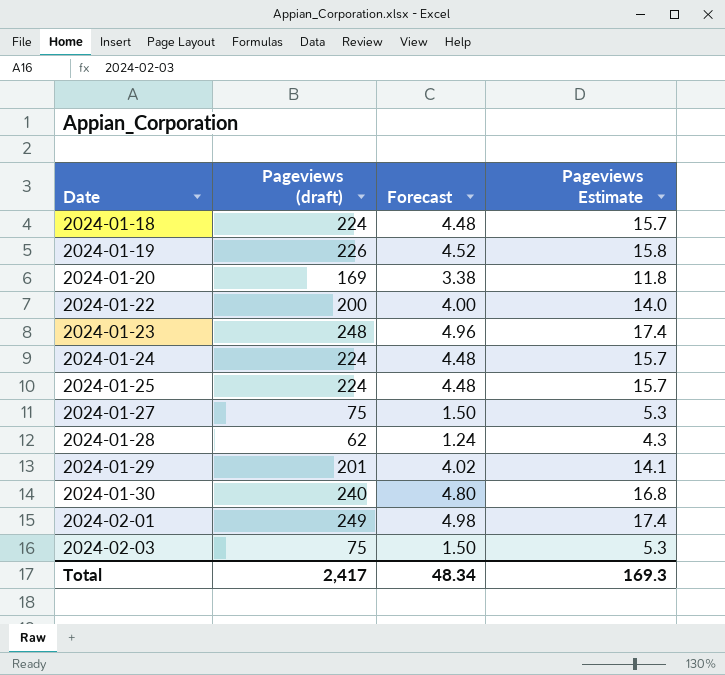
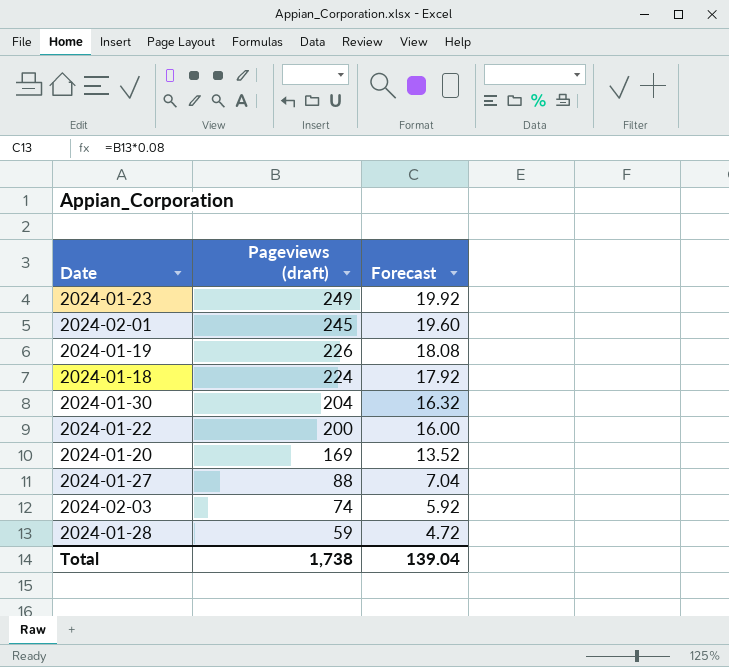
row order: Date ascending -> Pageviews (draft) descending
column Pageviews Estimate | formula: [Pageviews (draft)] * 0.07 -> none
column Forecast | formula: [Pageviews (draft)] * 0.02 -> [Pageviews (draft)] * 0.08
row 2024-01-24: 224 | 4.48 | 15.7 -> none
row 2024-01-25: 224 | 4.48 | 15.7 -> none
row 2024-01-29: 201 | 4.02 | 14.1 -> none
2024-01-23 | Pageviews (draft): 248 -> 249
2024-02-01 | Pageviews (draft): 249 -> 245
2024-01-30 | Pageviews (draft): 240 -> 204
2024-01-27 | Pageviews (draft): 75 -> 88
2024-02-03 | Pageviews (draft): 75 -> 74
2024-01-28 | Pageviews (draft): 62 -> 59
Total | Pageviews (draft): 2,417 -> 1,738
Total | Forecast: 48.34 -> 139.04

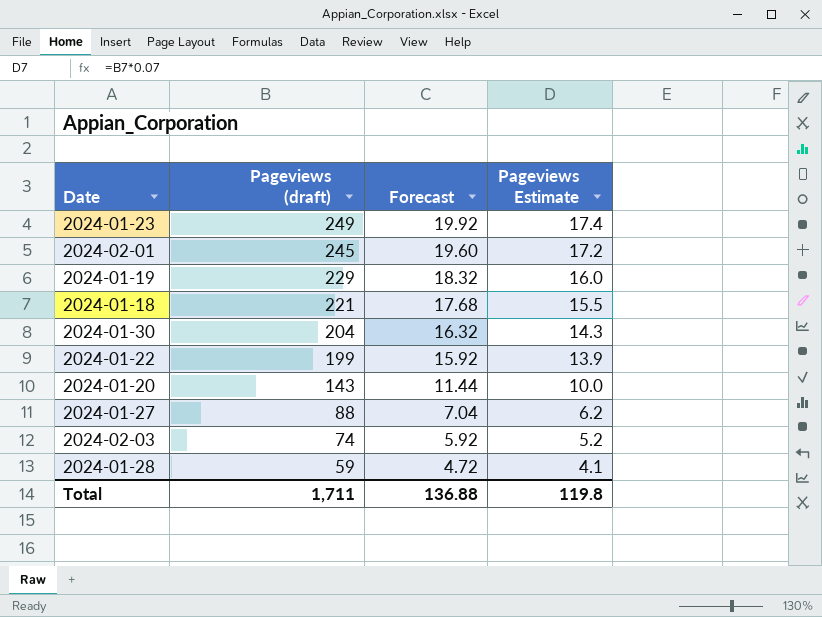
column Pageviews Estimate | formula: none -> [Pageviews (draft)] * 0.07
2024-01-19 | Pageviews (draft): 226 -> 229
2024-01-19 | Forecast: 18.08 -> 18.32
2024-01-18 | Pageviews (draft): 224 -> 221
2024-01-18 | Forecast: 17.92 -> 17.68
2024-01-22 | Pageviews (draft): 200 -> 199
2024-01-22 | Forecast: 16.00 -> 15.92
2024-01-20 | Pageviews (draft): 169 -> 143
2024-01-20 | Forecast: 13.52 -> 11.44
Total | Pageviews (draft): 1,738 -> 1,711
Total | Forecast: 139.04 -> 136.88

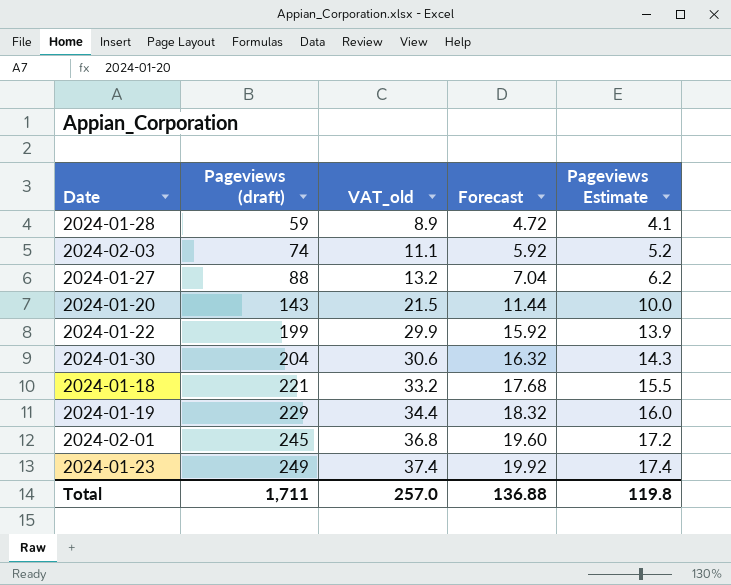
row order: Pageviews (draft) descending -> Pageviews (draft) ascending
column VAT_old | formula: none -> [Pageviews (draft)] * 0.15

